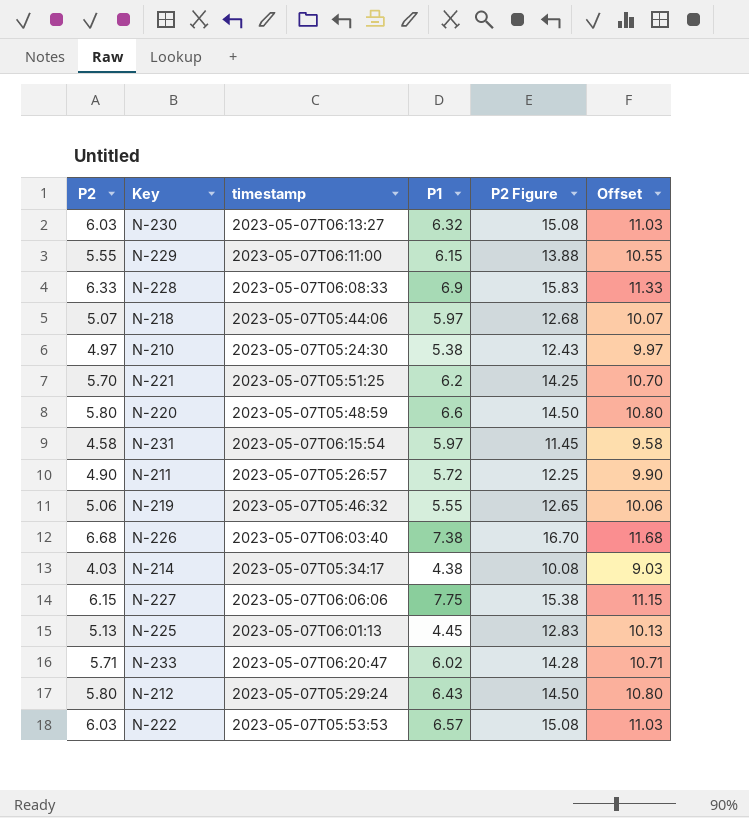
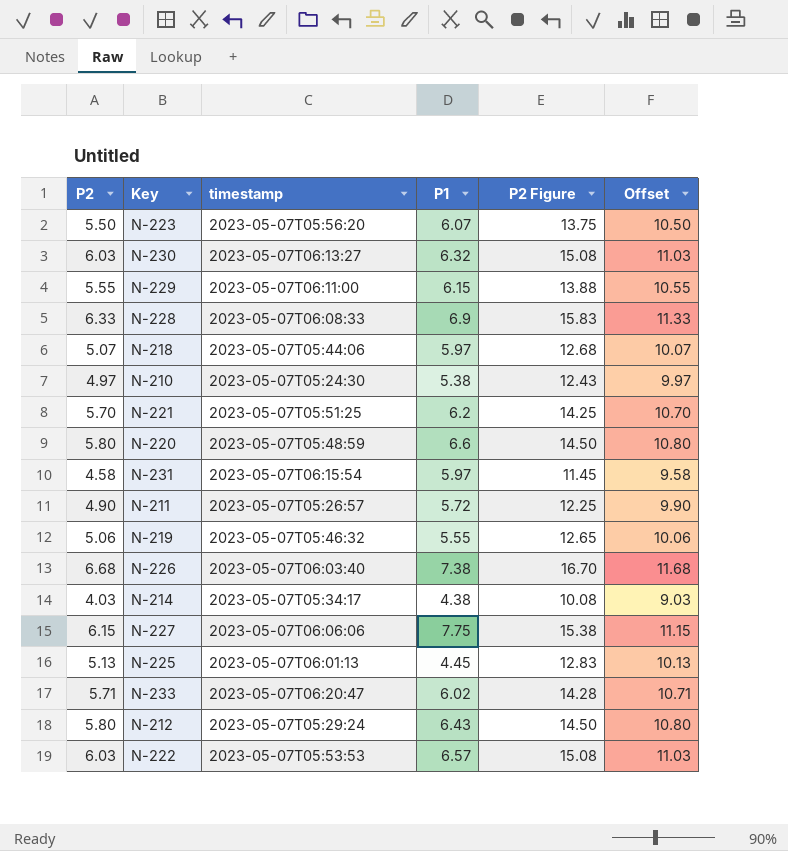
row N-223: none -> 5.50 | 2023-05-07T05:56:20 | 6.07 | 13.75 | 10.50

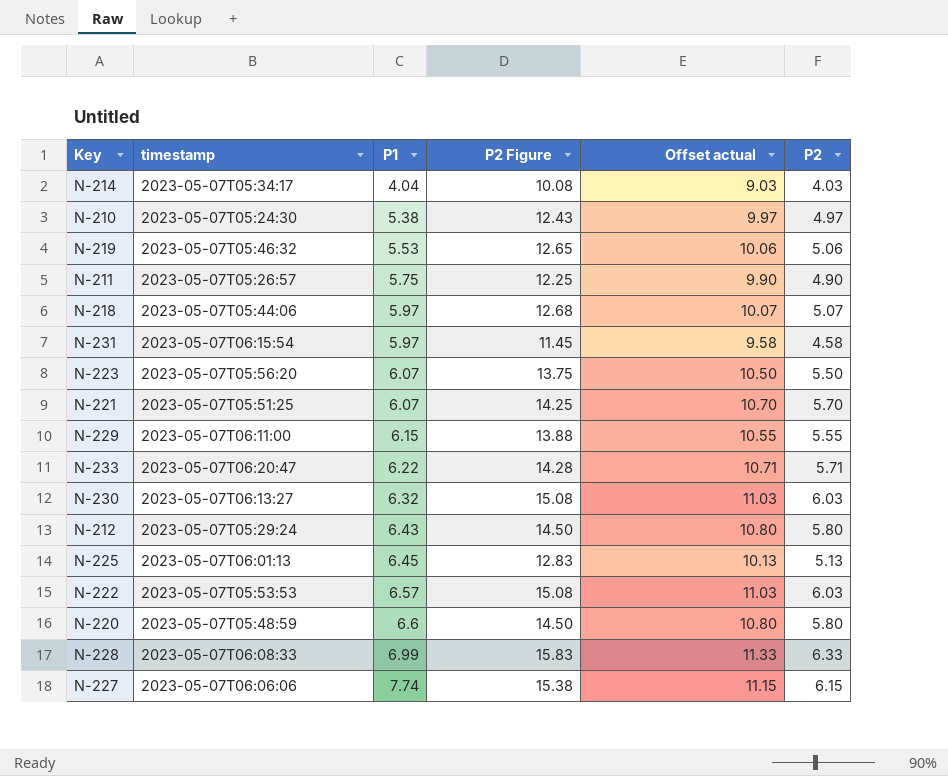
row order: none -> P1 ascending
column name: Offset -> Offset actual
column P2 | position: 1 -> 6
row N-226: 6.68 | 2023-05-07T06:03:40 | 7.38 | 16.70 | 11.68 -> none
N-214 | P1: 4.38 -> 4.04
N-219 | P1: 5.55 -> 5.53
N-211 | P1: 5.72 -> 5.75
N-221 | P1: 6.2 -> 6.07
N-233 | P1: 6.02 -> 6.22
N-225 | P1: 4.45 -> 6.45
N-228 | P1: 6.9 -> 6.99
N-227 | P1: 7.75 -> 7.74

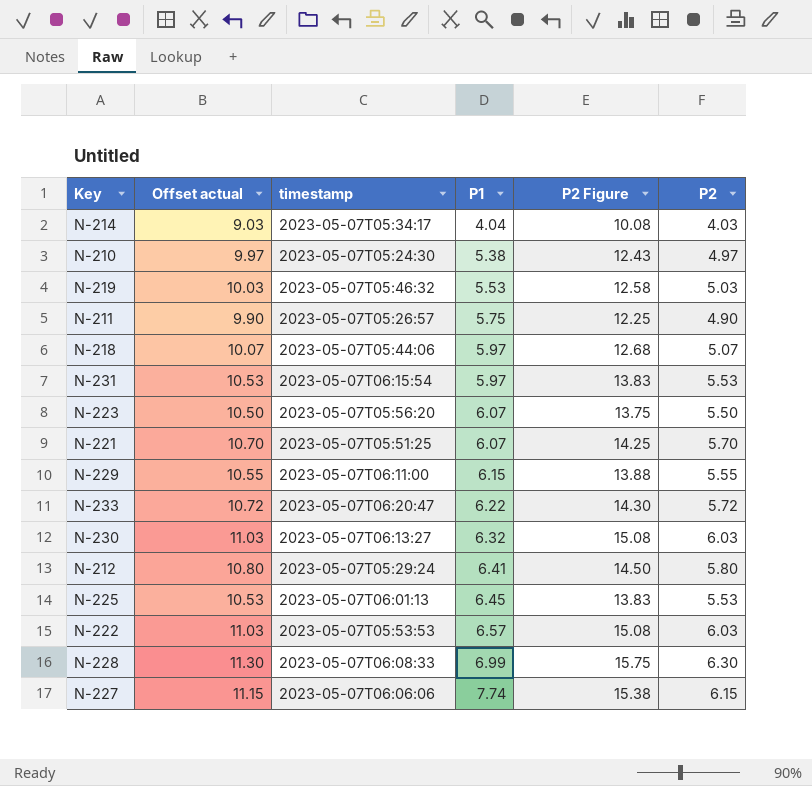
column Offset actual | position: 5 -> 2
row N-220: 2023-05-07T05:48:59 | 6.6 | 14.50 | 10.80 | 5.80 -> none
N-219 | Offset actual: 10.06 -> 10.03
N-219 | P2 Figure: 12.65 -> 12.58
N-219 | P2: 5.06 -> 5.03
N-231 | Offset actual: 9.58 -> 10.53
N-231 | P2 Figure: 11.45 -> 13.83
N-231 | P2: 4.58 -> 5.53
N-233 | Offset actual: 10.71 -> 10.72
N-233 | P2 Figure: 14.28 -> 14.30
N-233 | P2: 5.71 -> 5.72
N-212 | P1: 6.43 -> 6.41
N-225 | Offset actual: 10.13 -> 10.53
N-225 | P2 Figure: 12.83 -> 13.83
N-225 | P2: 5.13 -> 5.53
N-228 | Offset actual: 11.33 -> 11.30
N-228 | P2 Figure: 15.83 -> 15.75
N-228 | P2: 6.33 -> 6.30

